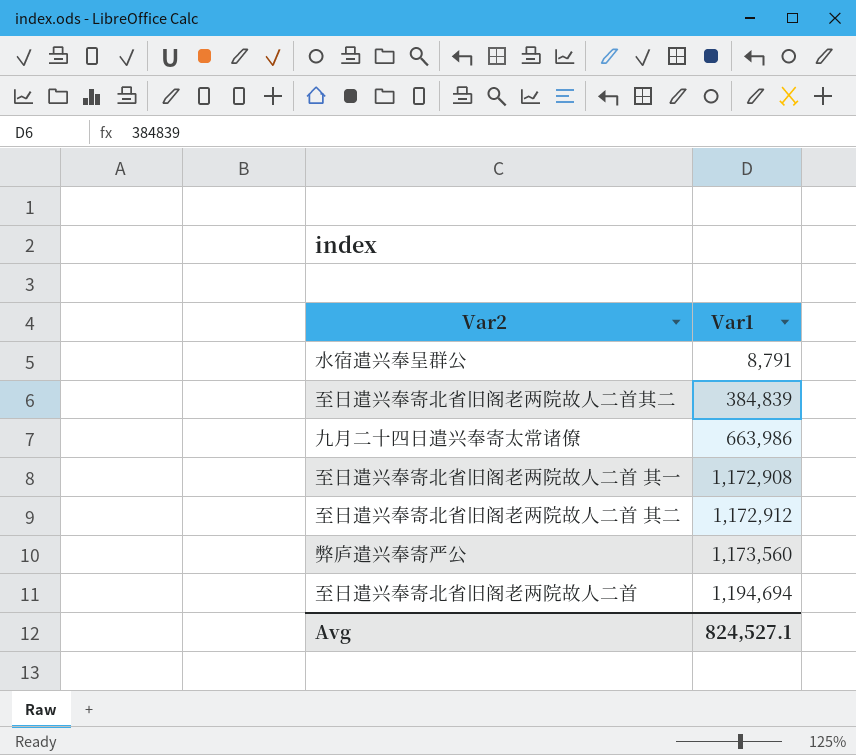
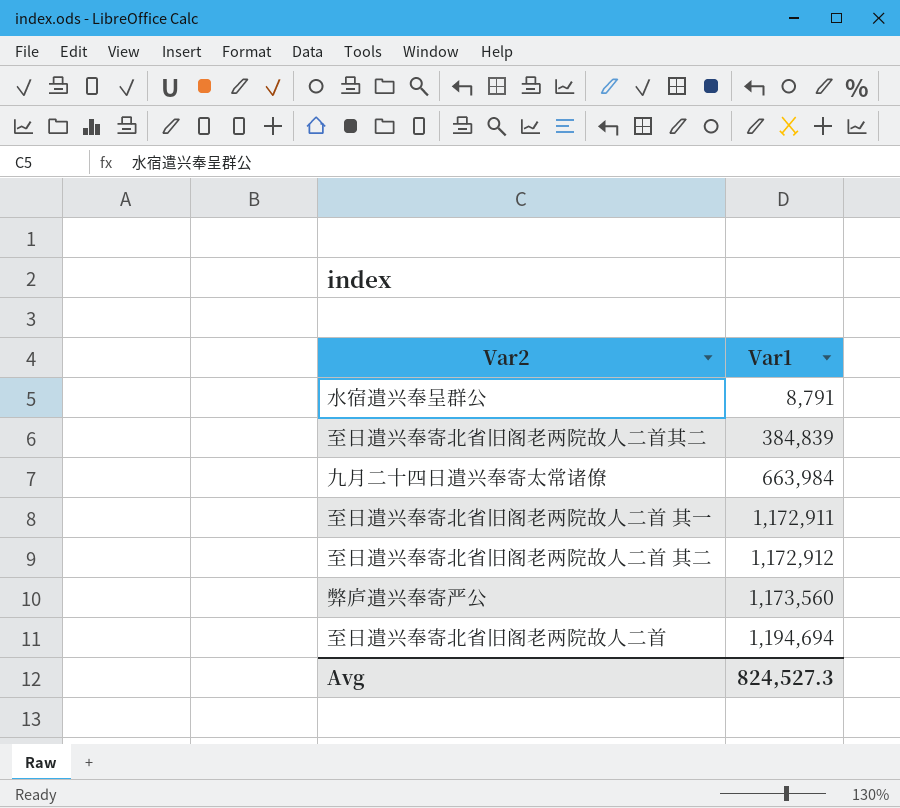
九月二十四日遣兴奉寄太常诸僚 | Var1: 663,986 -> 663,984
至日遣兴奉寄北省旧阁老两院故人二首 其一 | Var1: 1,172,908 -> 1,172,911
Avg | Var1: 824,527.1 -> 824,527.3

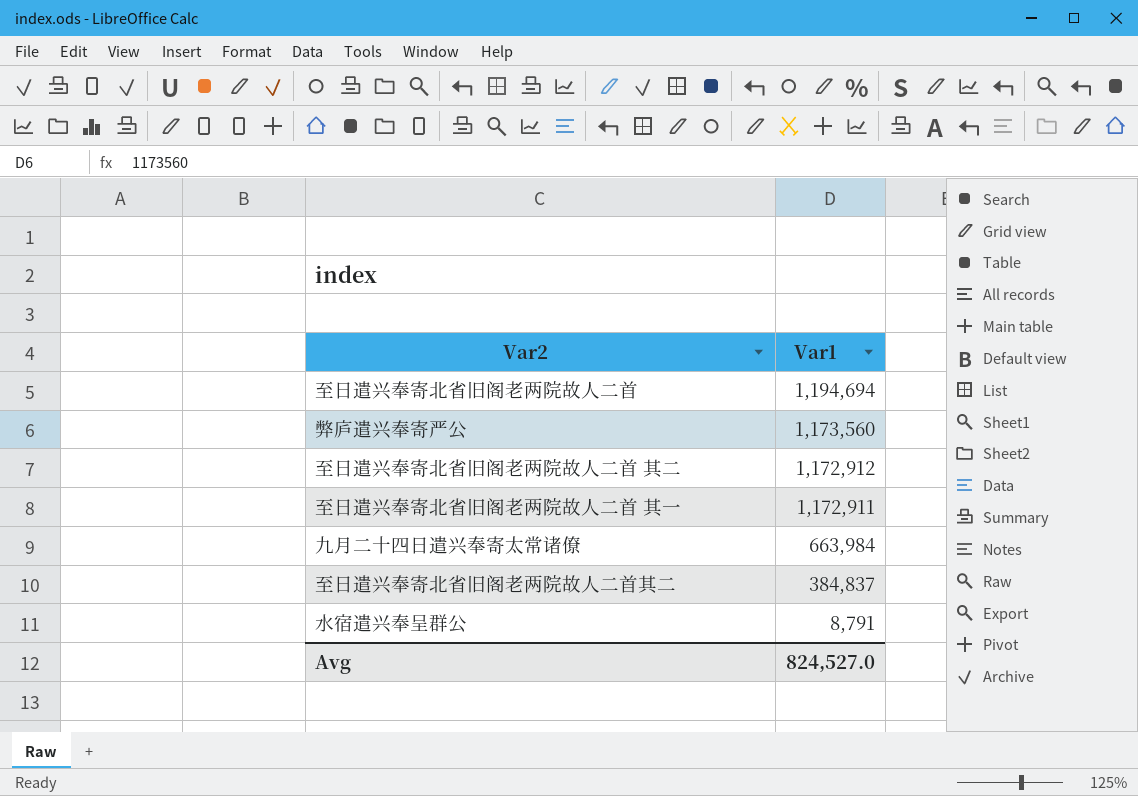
row order: Var1 ascending -> Var1 descending
至日遣兴奉寄北省旧阁老两院故人二首其二 | Var1: 384,839 -> 384,837
Avg | Var1: 824,527.3 -> 824,527.0

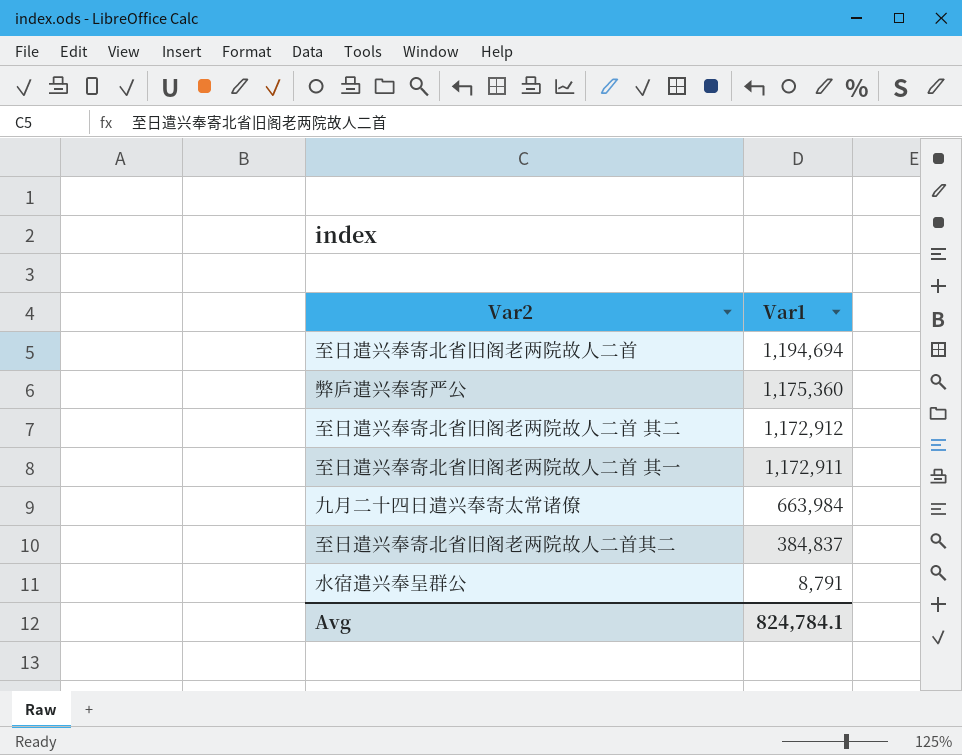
弊庐遣兴奉寄严公 | Var1: 1,173,560 -> 1,175,360
Avg | Var1: 824,527.0 -> 824,784.1

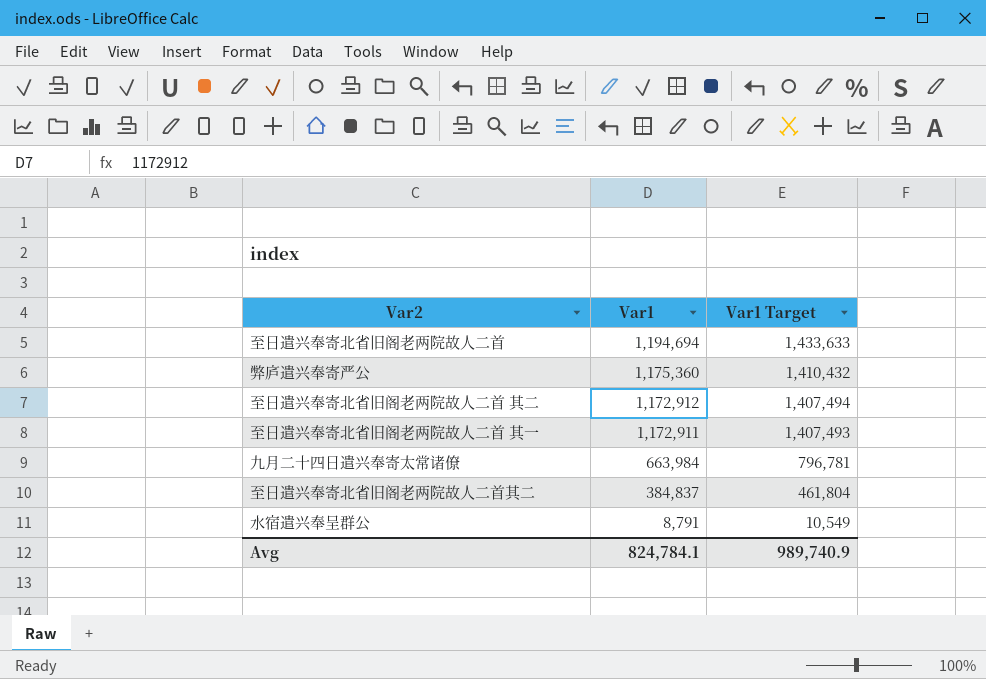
column Var1 Target | formula: none -> [Var1] * 1.2

